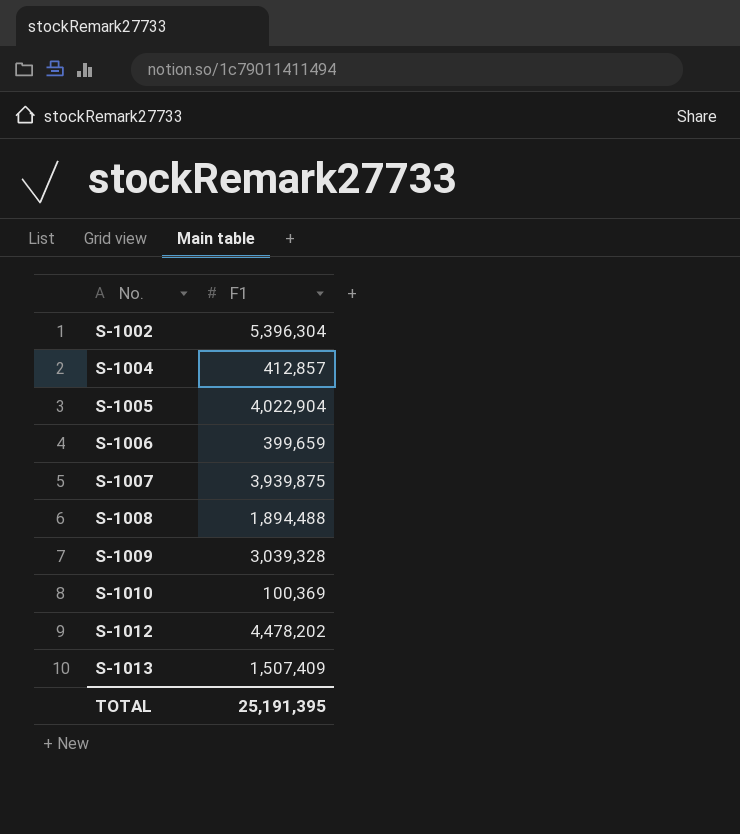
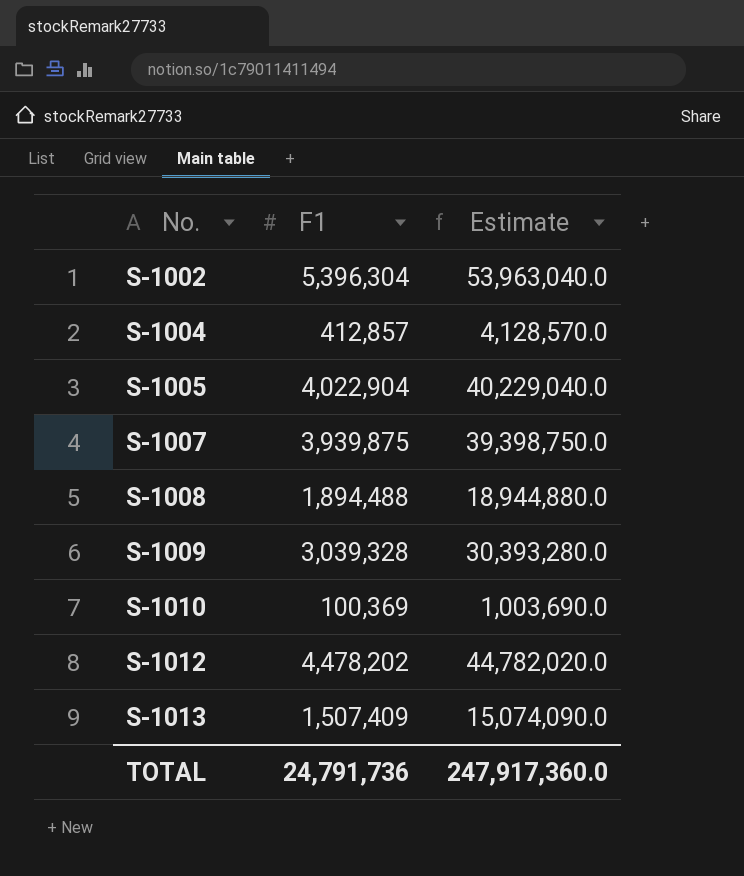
column Estimate | formula: none -> [F1] * 10
row S-1006: 399,659 -> none
TOTAL | F1: 25,191,395 -> 24,791,736

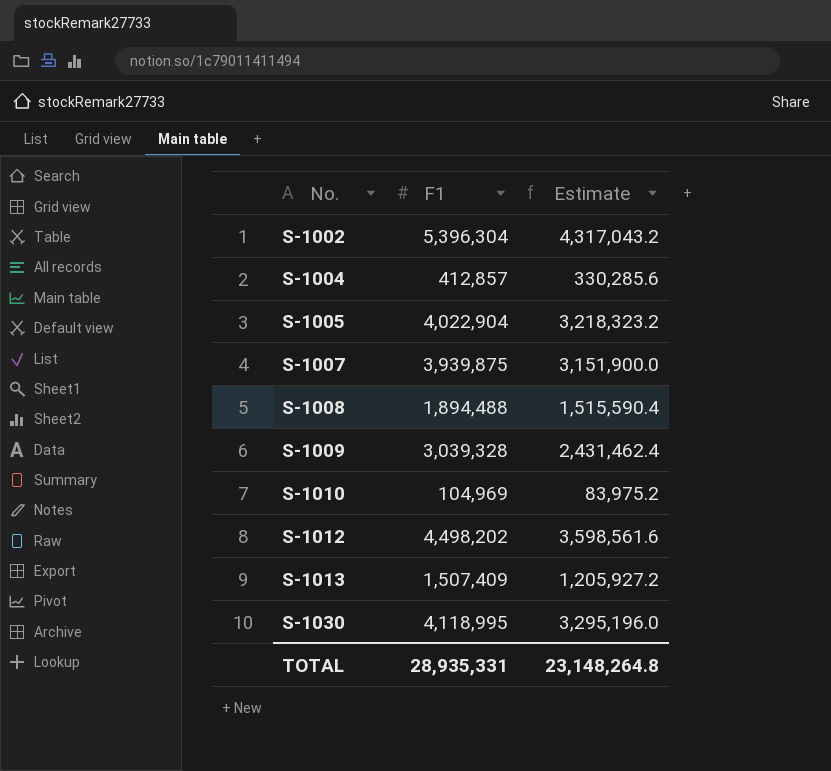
column Estimate | formula: [F1] * 10 -> [F1] * 0.8
S-1010 | F1: 100,369 -> 104,969
S-1012 | F1: 4,478,202 -> 4,498,202
row S-1030: none -> 4,118,995 | 3,295,196.0
TOTAL | F1: 24,791,736 -> 28,935,331
TOTAL | Estimate: 247,917,360.0 -> 23,148,264.8

